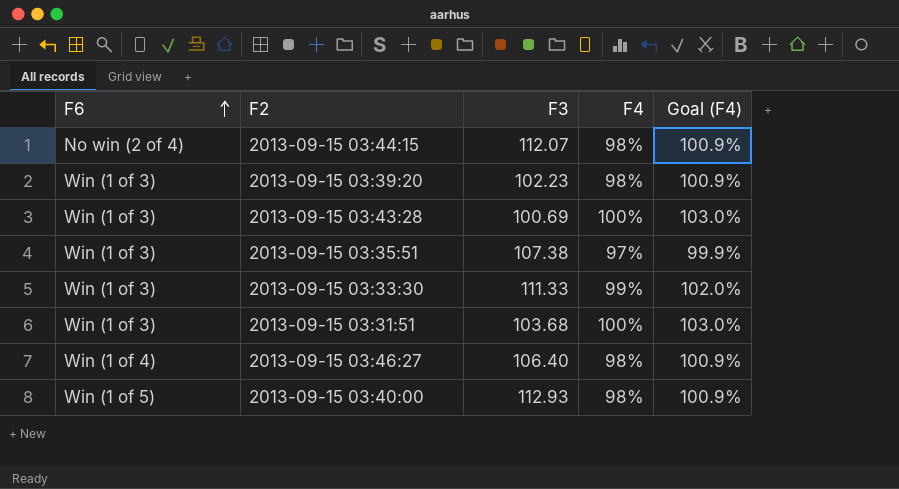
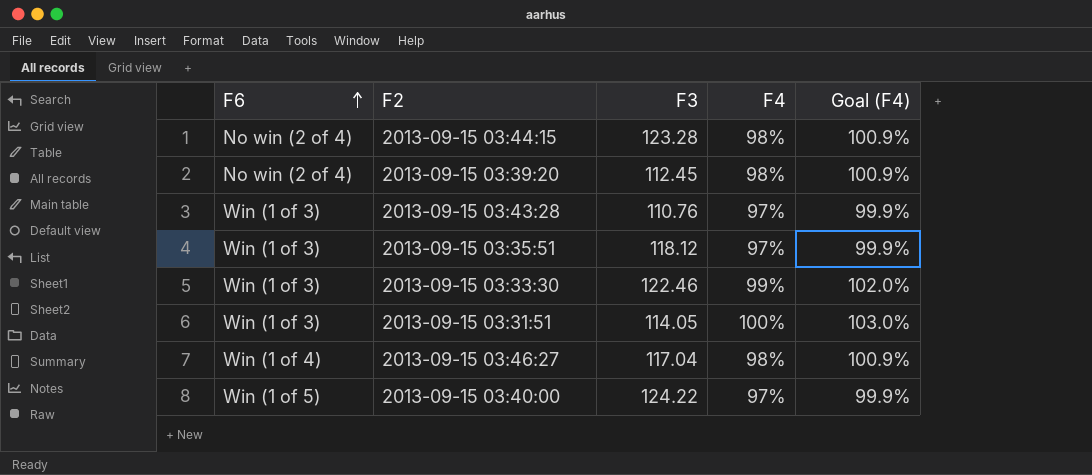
2013-09-15 03:44:15 | F3: 112.07 -> 123.28
2013-09-15 03:39:20 | F6: Win (1 of 3) -> No win (2 of 4)
2013-09-15 03:39:20 | F3: 102.23 -> 112.45
2013-09-15 03:43:28 | F3: 100.69 -> 110.76
2013-09-15 03:43:28 | F4: 100% -> 97%
2013-09-15 03:43:28 | Goal (F4): 103.0% -> 99.9%
2013-09-15 03:35:51 | F3: 107.38 -> 118.12
2013-09-15 03:33:30 | F3: 111.33 -> 122.46
2013-09-15 03:31:51 | F3: 103.68 -> 114.05
2013-09-15 03:46:27 | F3: 106.40 -> 117.04
2013-09-15 03:40:00 | F3: 112.93 -> 124.22
2013-09-15 03:40:00 | F4: 98% -> 97%
2013-09-15 03:40:00 | Goal (F4): 100.9% -> 99.9%

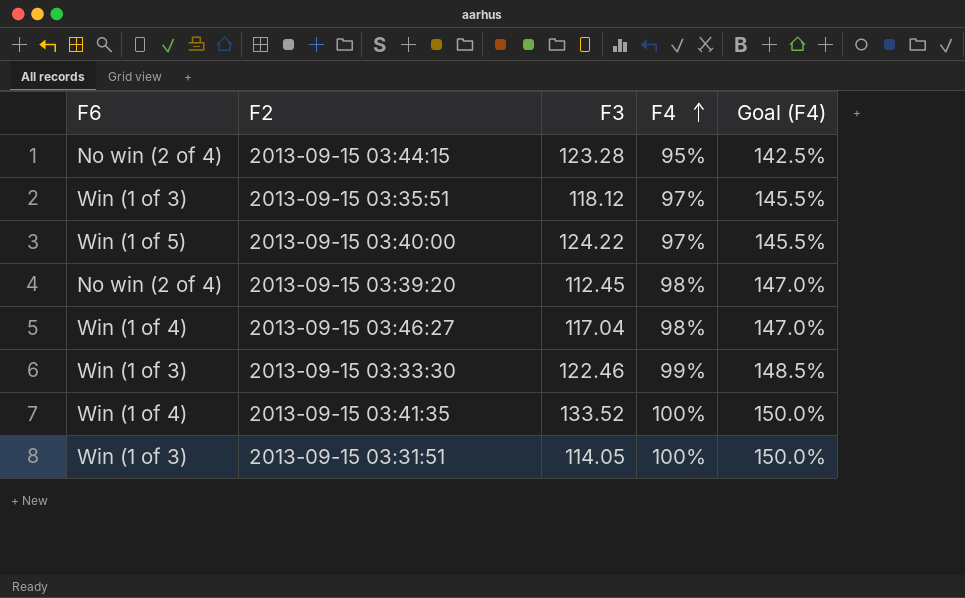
row order: F6 ascending -> F4 ascending
column Goal (F4) | formula: [F4] * 1.03 -> [F4] * 1.5
row 2013-09-15 03:43:28: Win (1 of 3) | 110.76 | 97% | 99.9% -> none
2013-09-15 03:44:15 | F4: 98% -> 95%
row 2013-09-15 03:41:35: none -> Win (1 of 4) | 133.52 | 100% | 150.0%

